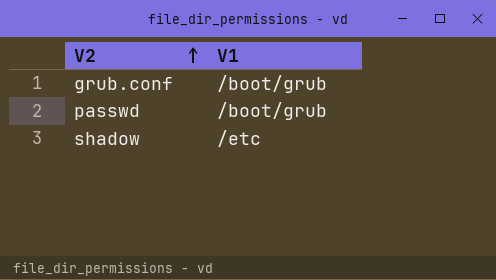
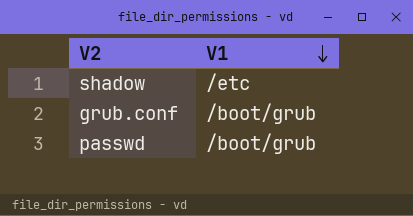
row order: V2 ascending -> V1 descending

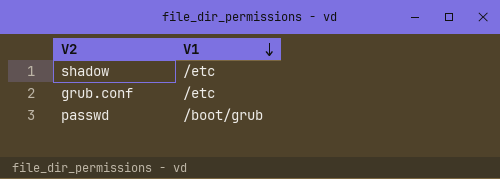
grub.conf | V1: /boot/grub -> /etc

